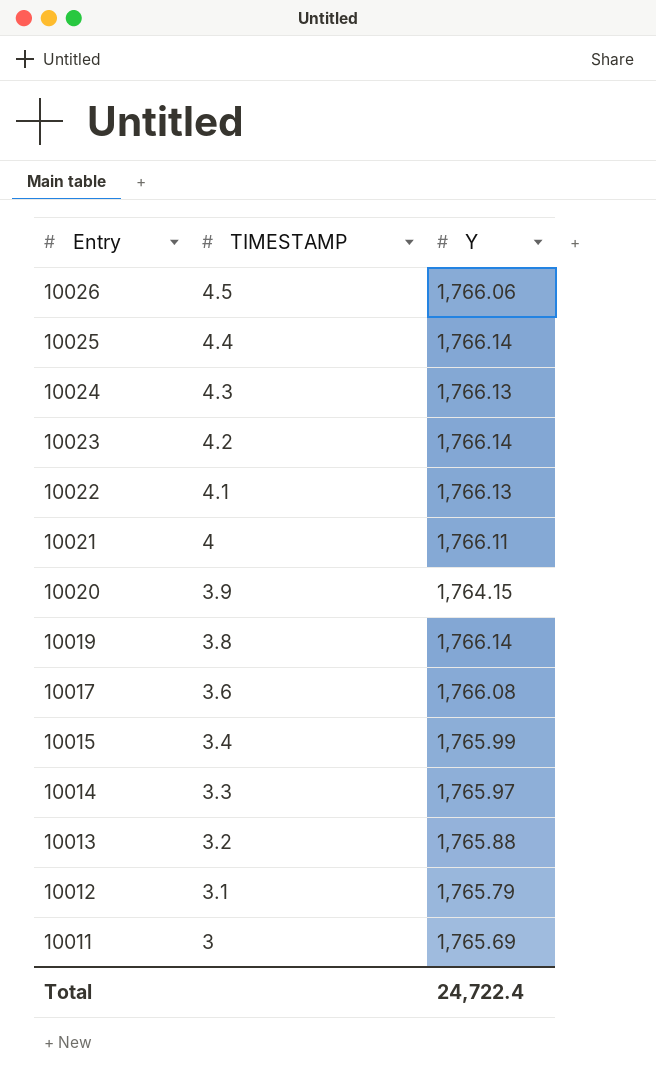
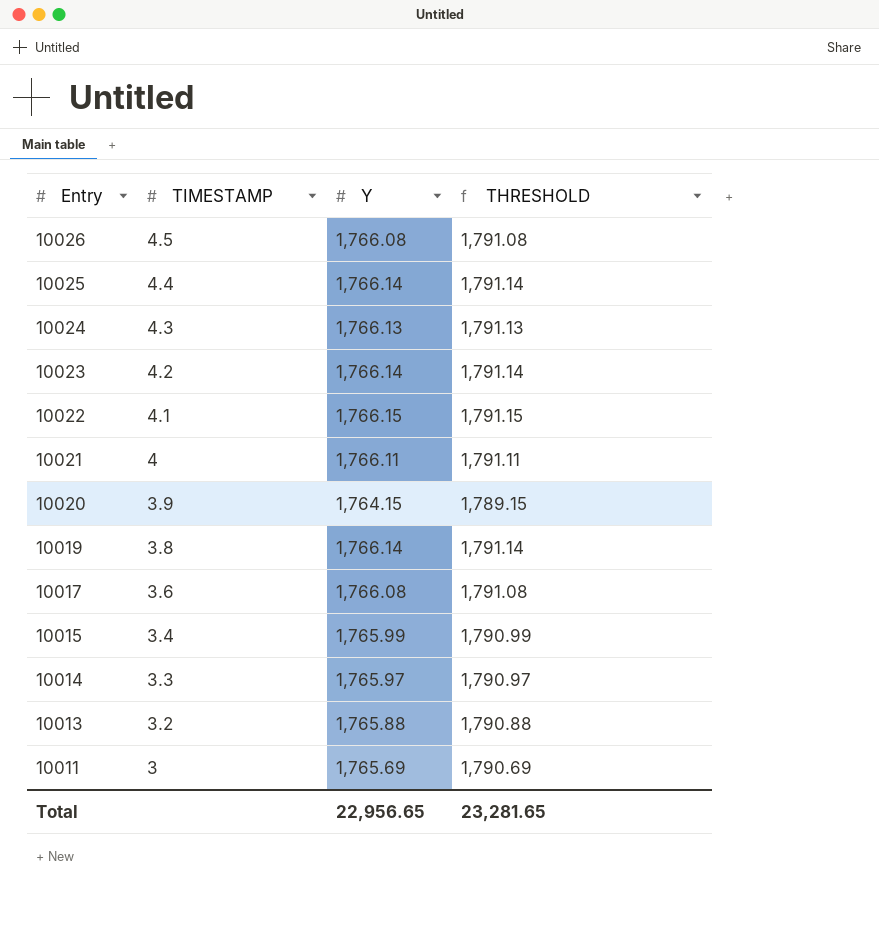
column THRESHOLD | formula: none -> [Y] + 25
row 10012: 3.1 | 1,765.79 -> none
10026 | Y: 1,766.06 -> 1,766.08
10022 | Y: 1,766.13 -> 1,766.15
Total | Y: 24,722.4 -> 22,956.65

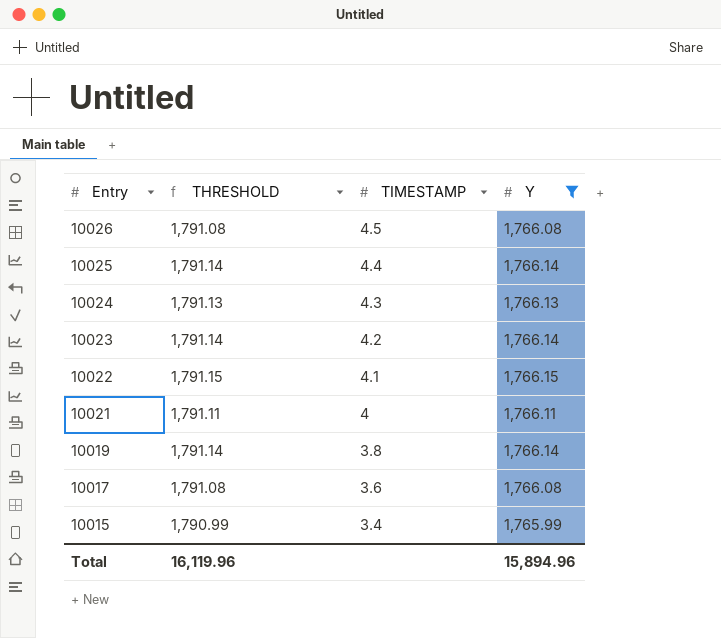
filter: none -> Y >= 1,765.99
column THRESHOLD | position: 4 -> 2
Total | THRESHOLD: 23,281.65 -> 16,119.96
Total | Y: 22,956.65 -> 15,894.96

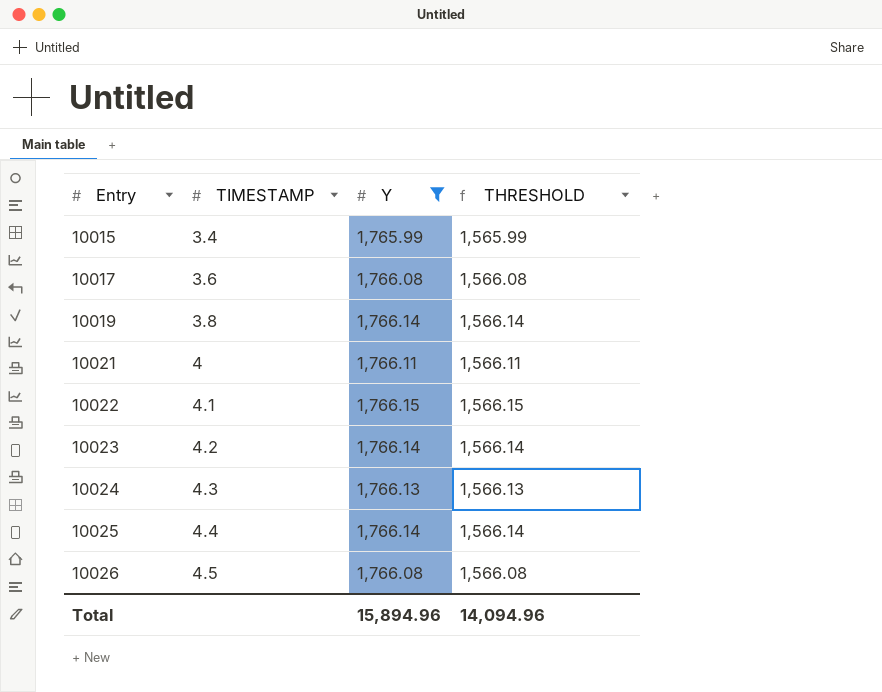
row order: Entry descending -> Entry ascending
column THRESHOLD | formula: [Y] + 25 -> [Y] - 200
column THRESHOLD | position: 2 -> 4
Total | THRESHOLD: 16,119.96 -> 14,094.96

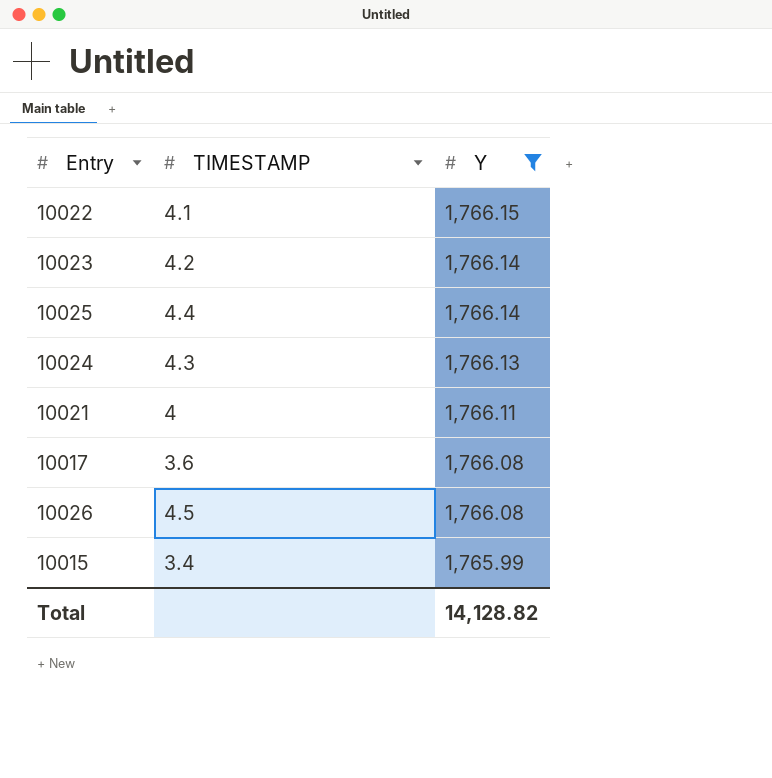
row order: Entry ascending -> Y descending
column THRESHOLD | formula: [Y] - 200 -> none
row 10019: 3.8 | 1,766.14 | 1,566.14 -> none
Total | Y: 15,894.96 -> 14,128.82

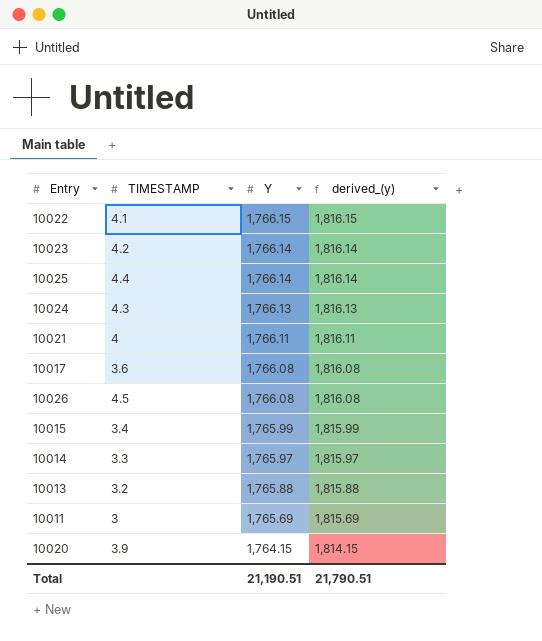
filter: Y >= 1,765.99 -> none
column derived_(y) | formula: none -> [Y] + 50
Total | Y: 14,128.82 -> 21,190.51

